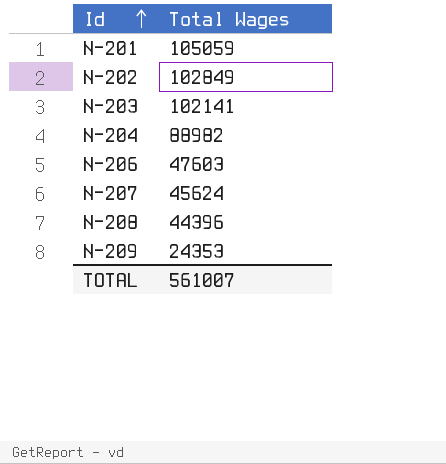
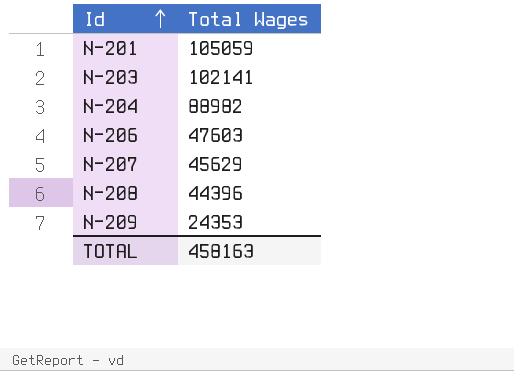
row N-202: 102849 -> none
N-207 | Total Wages: 45624 -> 45629
TOTAL | Total Wages: 561007 -> 458163

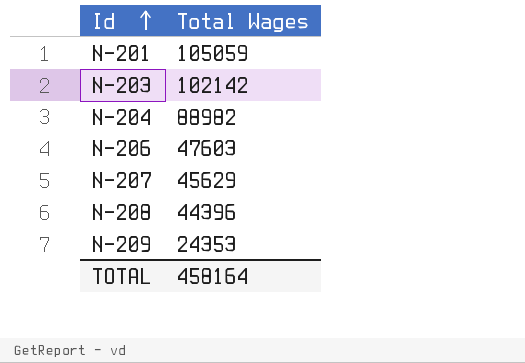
N-203 | Total Wages: 102141 -> 102142
TOTAL | Total Wages: 458163 -> 458164

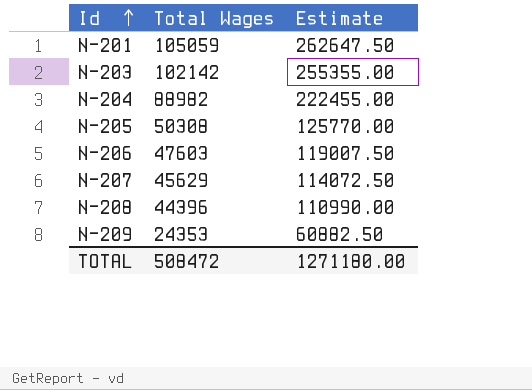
column Estimate | formula: none -> [Total Wages] * 2.5
row N-205: none -> 50308 | 125770.00
TOTAL | Total Wages: 458164 -> 508472

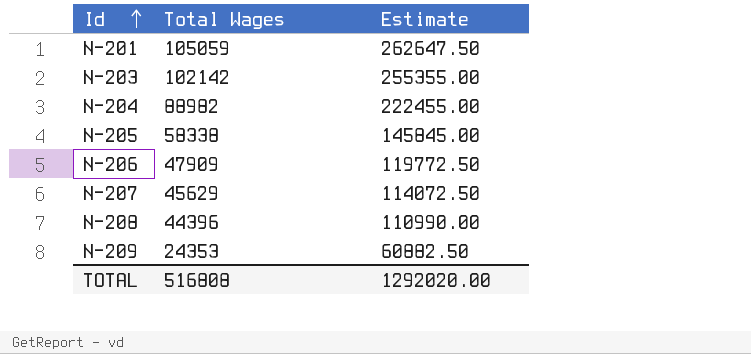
N-205 | Total Wages: 50308 -> 58338
N-205 | Estimate: 125770.00 -> 145845.00
N-206 | Total Wages: 47603 -> 47909
N-206 | Estimate: 119007.50 -> 119772.50
TOTAL | Total Wages: 508472 -> 516808
TOTAL | Estimate: 1271180.00 -> 1292020.00

